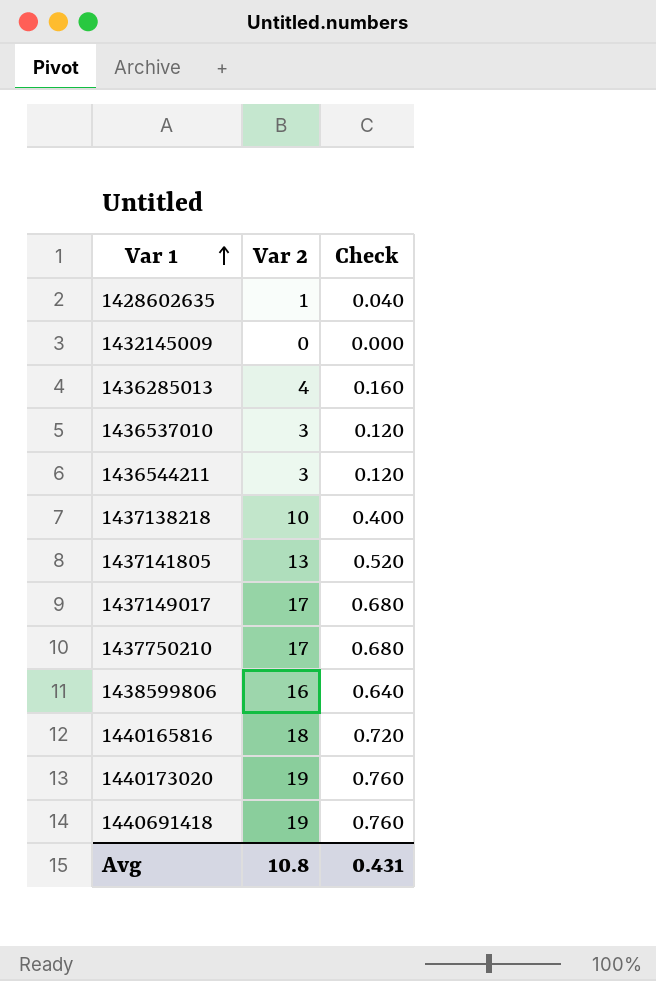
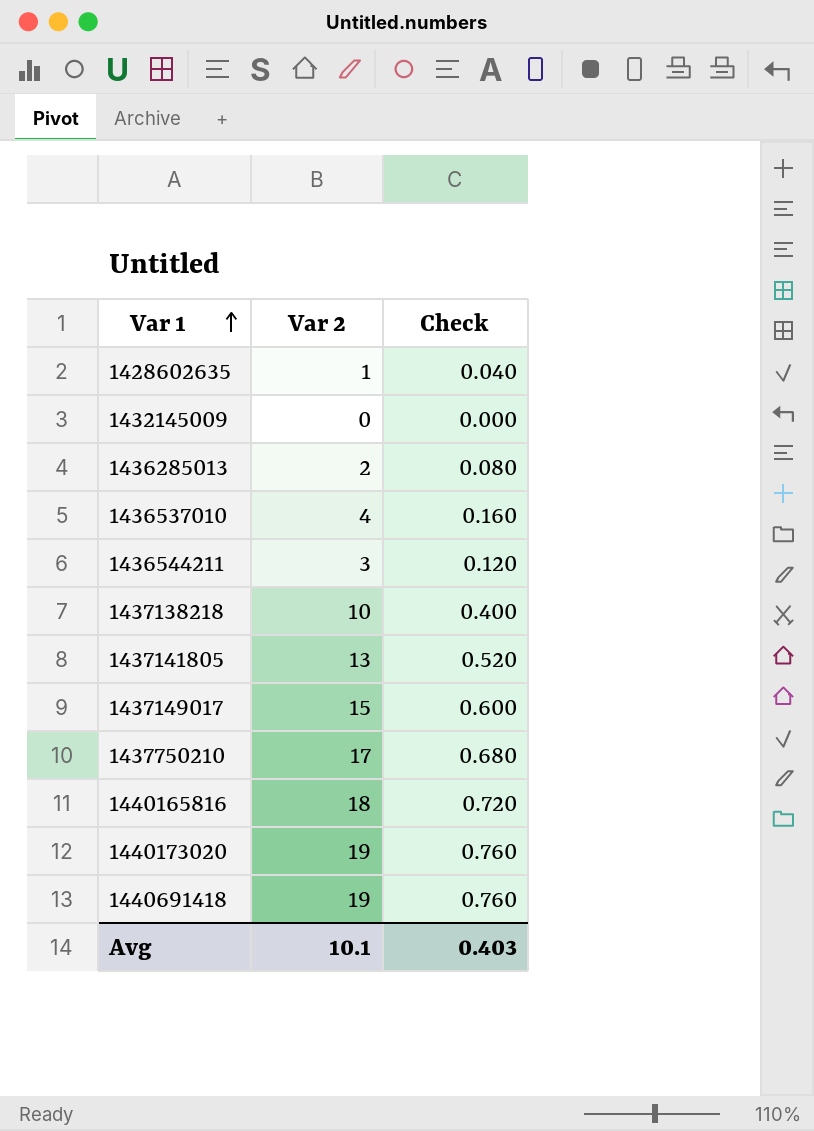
row 1438599806: 16 | 0.640 -> none
1436285013 | Var 2: 4 -> 2
1436285013 | Check: 0.160 -> 0.080
1436537010 | Var 2: 3 -> 4
1436537010 | Check: 0.120 -> 0.160
1437149017 | Var 2: 17 -> 15
1437149017 | Check: 0.680 -> 0.600
Avg | Var 2: 10.8 -> 10.1
Avg | Check: 0.431 -> 0.403

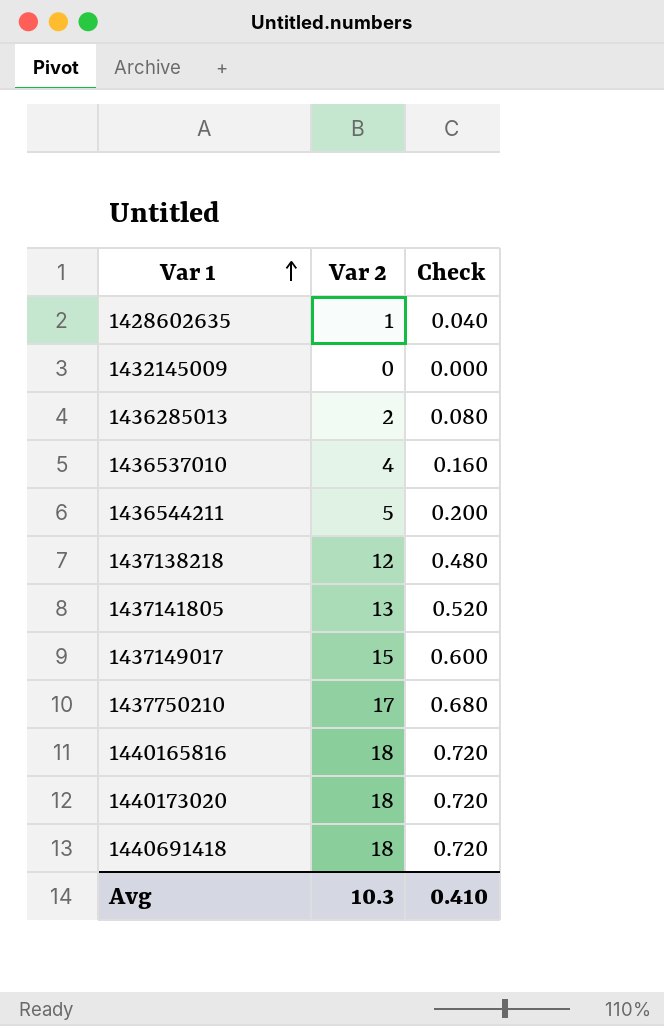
1436544211 | Var 2: 3 -> 5
1436544211 | Check: 0.120 -> 0.200
1437138218 | Var 2: 10 -> 12
1437138218 | Check: 0.400 -> 0.480
1440173020 | Var 2: 19 -> 18
1440173020 | Check: 0.760 -> 0.720
1440691418 | Var 2: 19 -> 18
1440691418 | Check: 0.760 -> 0.720
Avg | Var 2: 10.1 -> 10.3
Avg | Check: 0.403 -> 0.410

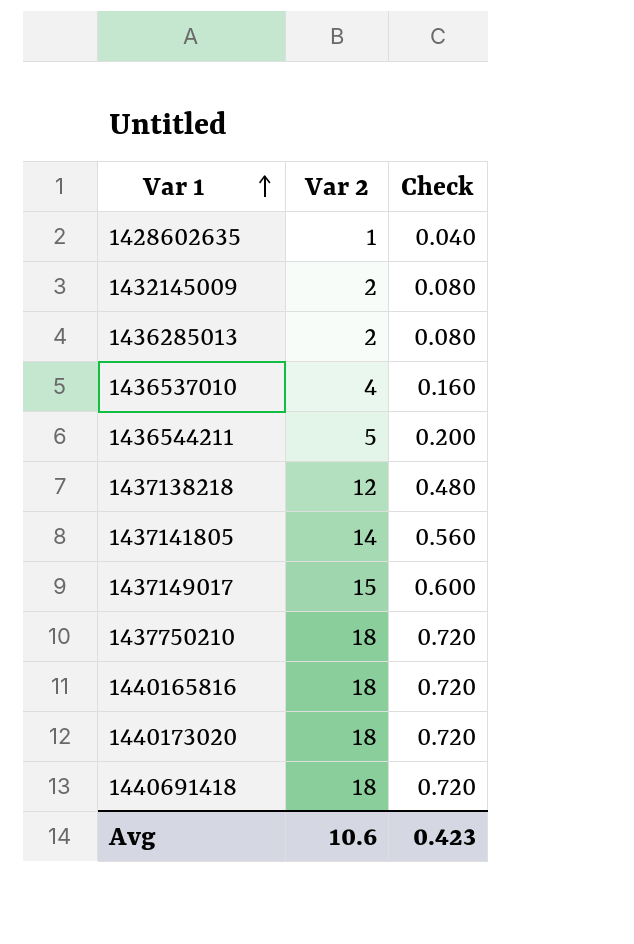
1432145009 | Var 2: 0 -> 2
1432145009 | Check: 0.000 -> 0.080
1437141805 | Var 2: 13 -> 14
1437141805 | Check: 0.520 -> 0.560
1437750210 | Var 2: 17 -> 18
1437750210 | Check: 0.680 -> 0.720
Avg | Var 2: 10.3 -> 10.6
Avg | Check: 0.410 -> 0.423

